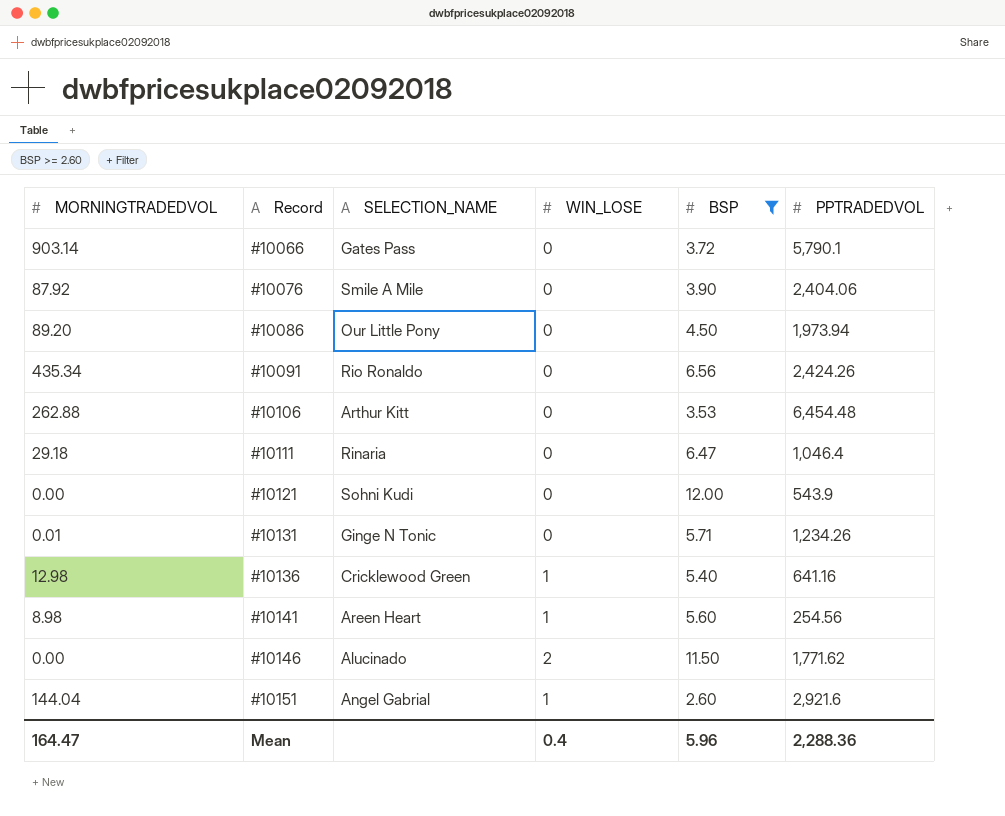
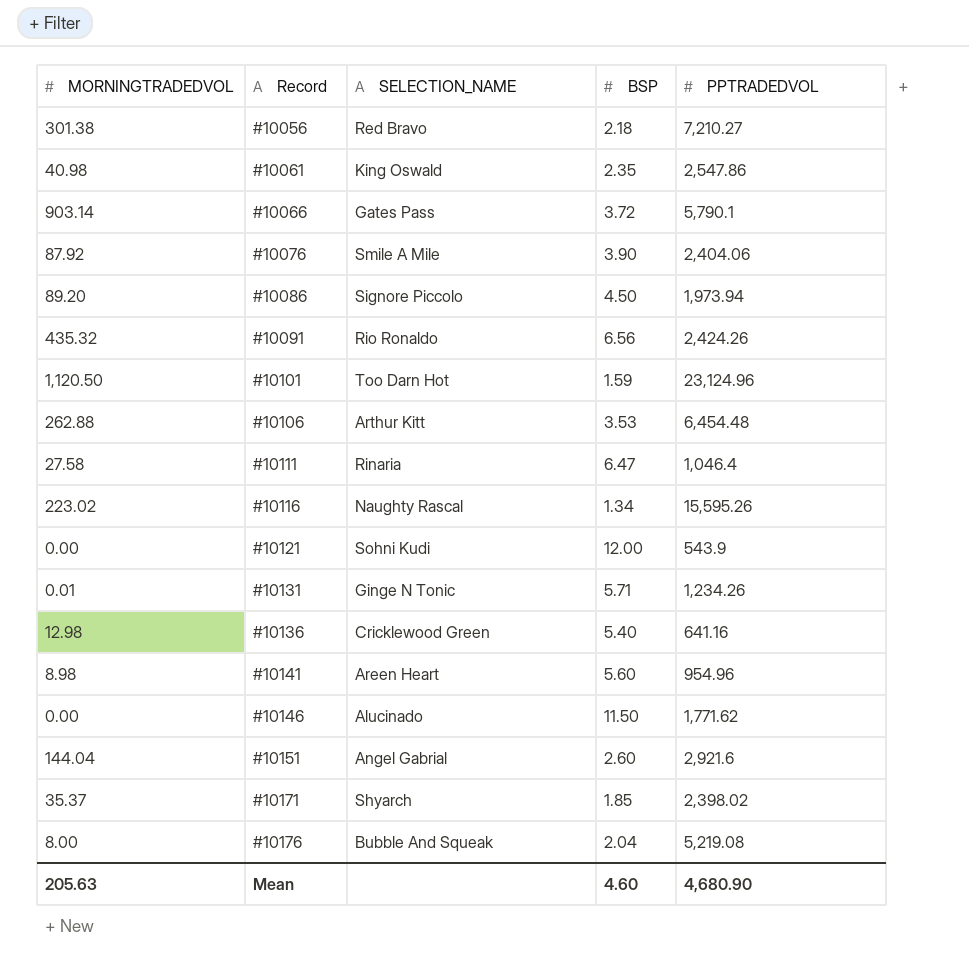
filter: BSP >= 2.60 -> none
column WIN_LOSE | position: 4 -> none
#10086 | SELECTION_NAME: Our Little Pony -> Signore Piccolo
#10091 | MORNINGTRADEDVOL: 435.34 -> 435.32
#10111 | MORNINGTRADEDVOL: 29.18 -> 27.58
#10141 | PPTRADEDVOL: 254.56 -> 954.96
Mean | MORNINGTRADEDVOL: 164.47 -> 205.63
Mean | BSP: 5.96 -> 4.60
Mean | PPTRADEDVOL: 2,288.36 -> 4,680.90

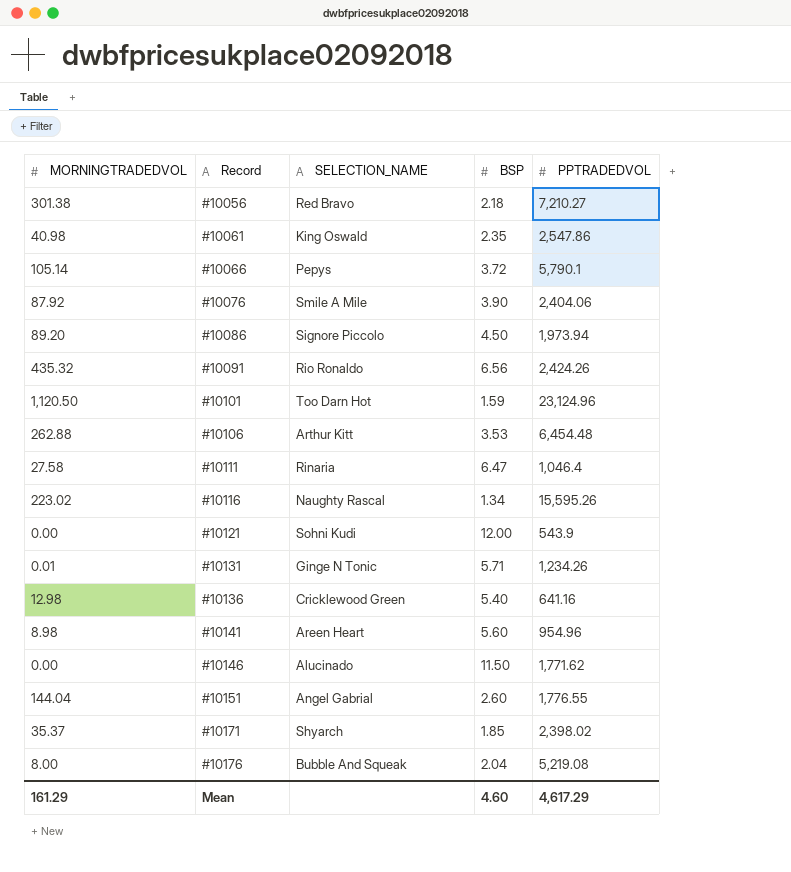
#10066 | MORNINGTRADEDVOL: 903.14 -> 105.14
#10066 | SELECTION_NAME: Gates Pass -> Pepys
#10151 | PPTRADEDVOL: 2,921.6 -> 1,776.55
Mean | MORNINGTRADEDVOL: 205.63 -> 161.29
Mean | PPTRADEDVOL: 4,680.90 -> 4,617.29

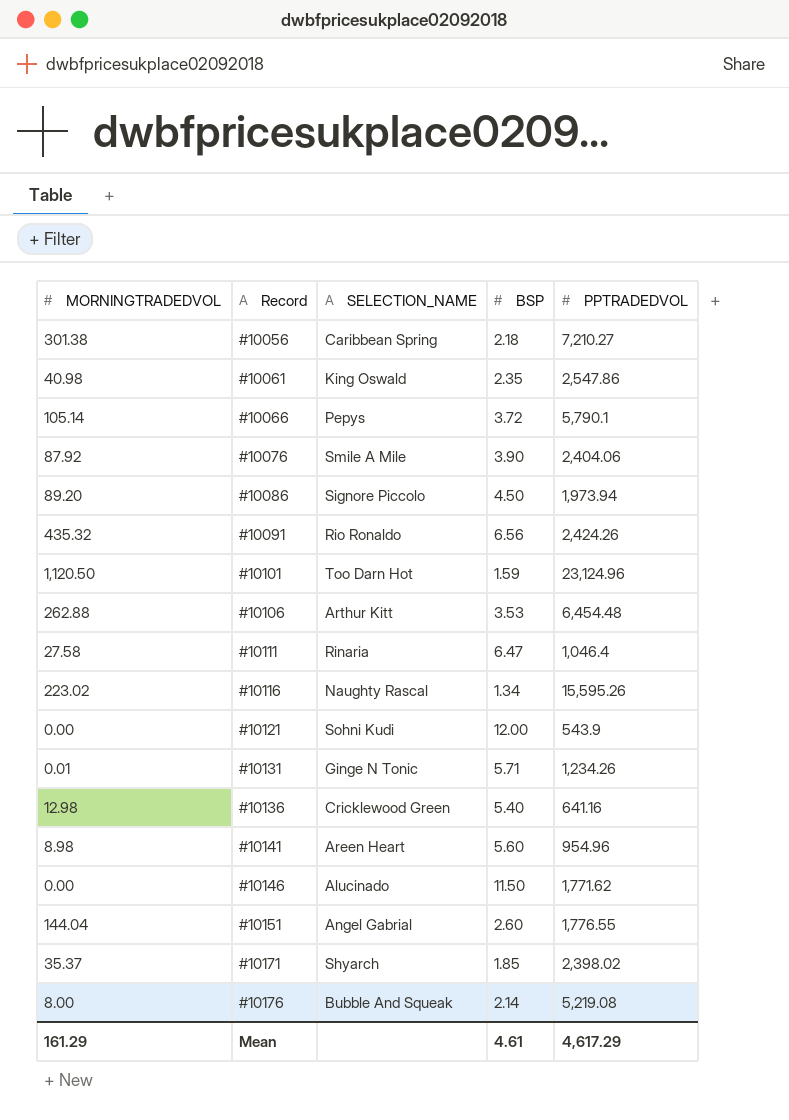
#10056 | SELECTION_NAME: Red Bravo -> Caribbean Spring
#10176 | BSP: 2.04 -> 2.14
Mean | BSP: 4.60 -> 4.61

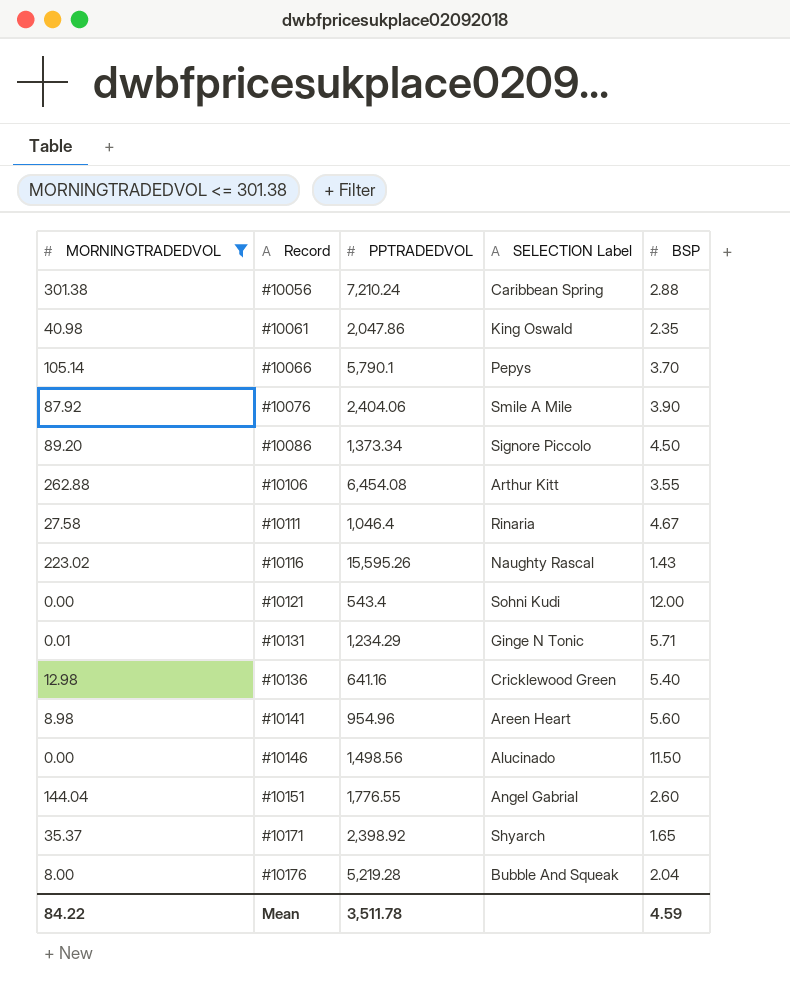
filter: none -> MORNINGTRADEDVOL <= 301.38
column PPTRADEDVOL | position: 5 -> 3
column name: SELECTION_NAME -> SELECTION Label
#10056 | PPTRADEDVOL: 7,210.27 -> 7,210.24
#10056 | BSP: 2.18 -> 2.88
#10061 | PPTRADEDVOL: 2,547.86 -> 2,047.86
#10066 | BSP: 3.72 -> 3.70
#10086 | PPTRADEDVOL: 1,973.94 -> 1,373.34
#10106 | PPTRADEDVOL: 6,454.48 -> 6,454.08
#10106 | BSP: 3.53 -> 3.55
#10111 | BSP: 6.47 -> 4.67
#10116 | BSP: 1.34 -> 1.43
#10121 | PPTRADEDVOL: 543.9 -> 543.4
#10131 | PPTRADEDVOL: 1,234.26 -> 1,234.29
#10146 | PPTRADEDVOL: 1,771.62 -> 1,498.56
#10171 | PPTRADEDVOL: 2,398.02 -> 2,398.92
#10171 | BSP: 1.85 -> 1.65
#10176 | PPTRADEDVOL: 5,219.08 -> 5,219.28
#10176 | BSP: 2.14 -> 2.04
Mean | MORNINGTRADEDVOL: 161.29 -> 84.22
Mean | PPTRADEDVOL: 4,617.29 -> 3,511.78
Mean | BSP: 4.61 -> 4.59

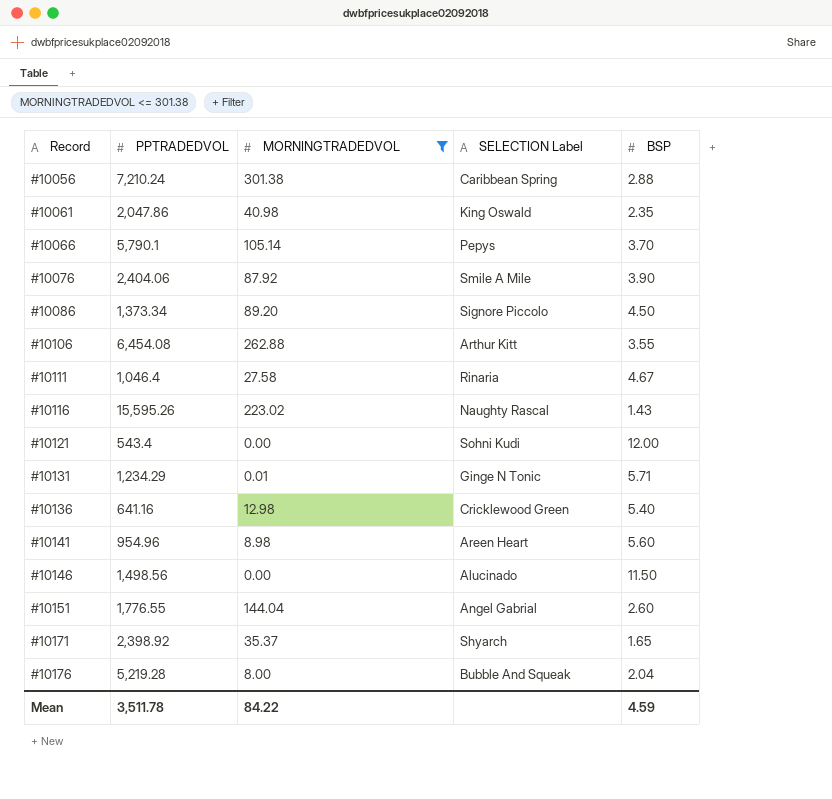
column MORNINGTRADEDVOL | position: 1 -> 3

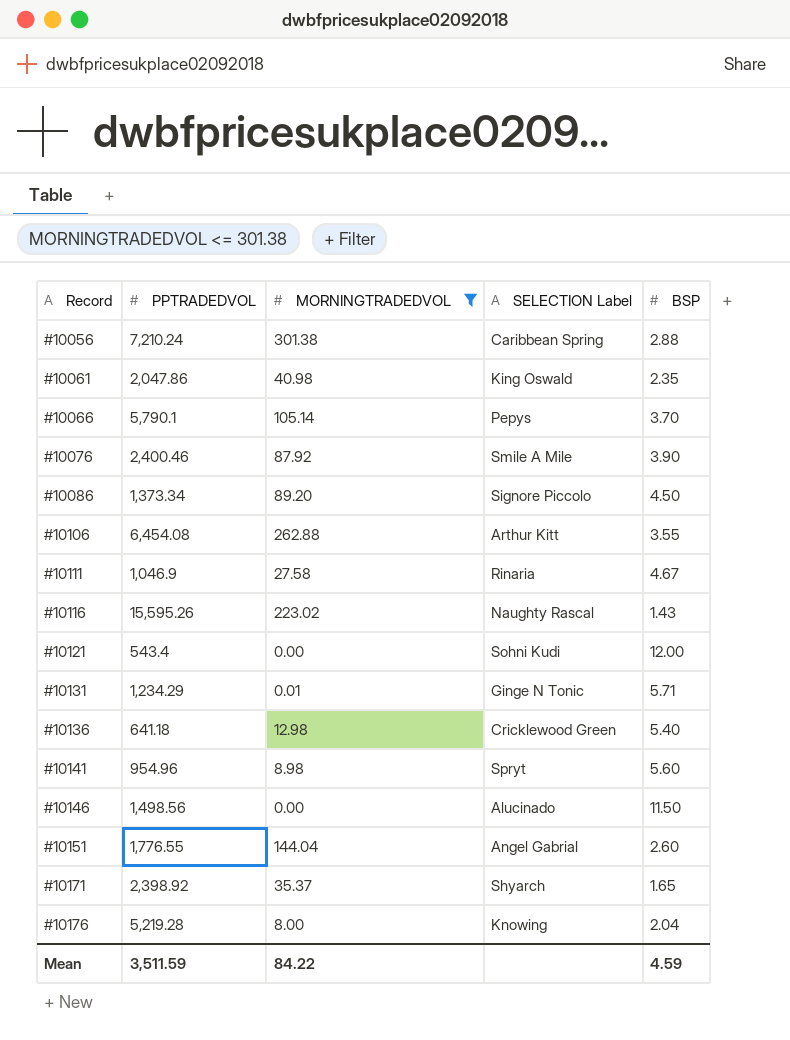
#10076 | PPTRADEDVOL: 2,404.06 -> 2,400.46
#10111 | PPTRADEDVOL: 1,046.4 -> 1,046.9
#10136 | PPTRADEDVOL: 641.16 -> 641.18
#10141 | SELECTION Label: Areen Heart -> Spryt
#10176 | SELECTION Label: Bubble And Squeak -> Knowing
Mean | PPTRADEDVOL: 3,511.78 -> 3,511.59

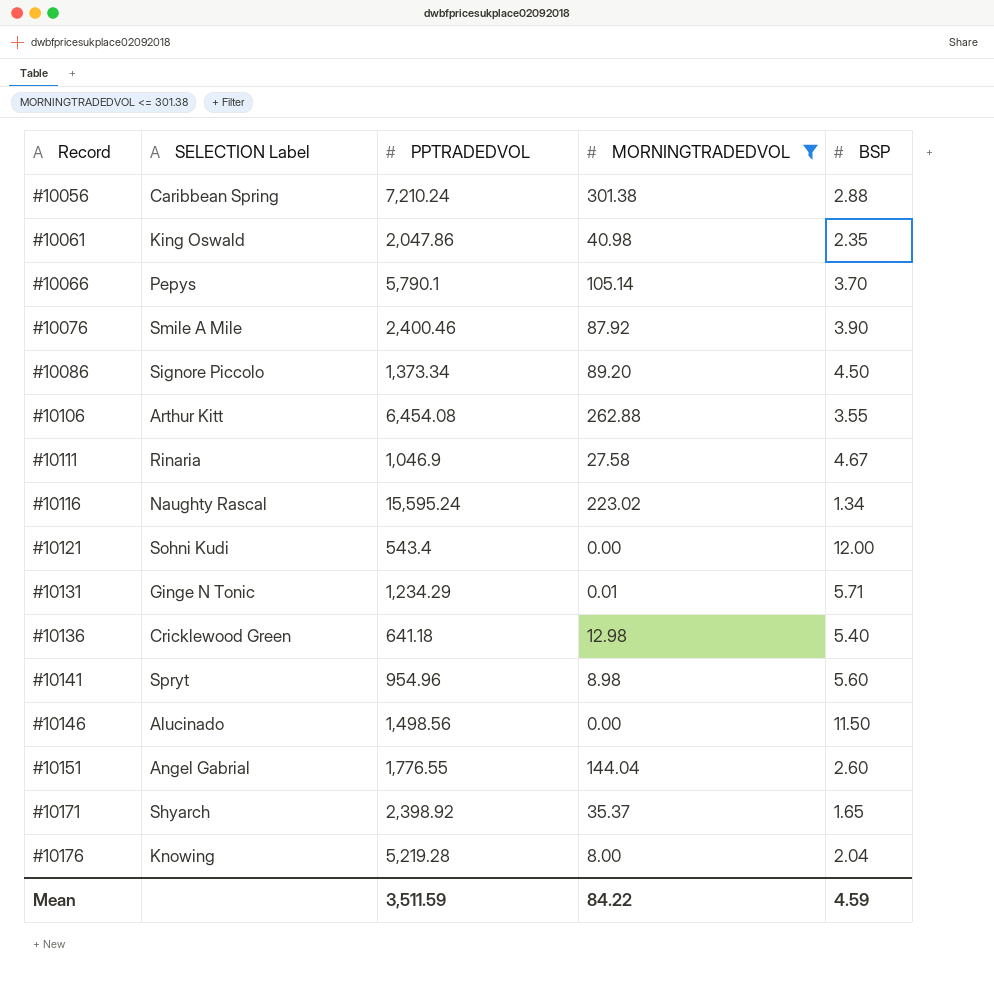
column SELECTION Label | position: 4 -> 2
#10116 | PPTRADEDVOL: 15,595.26 -> 15,595.24
#10116 | BSP: 1.43 -> 1.34

